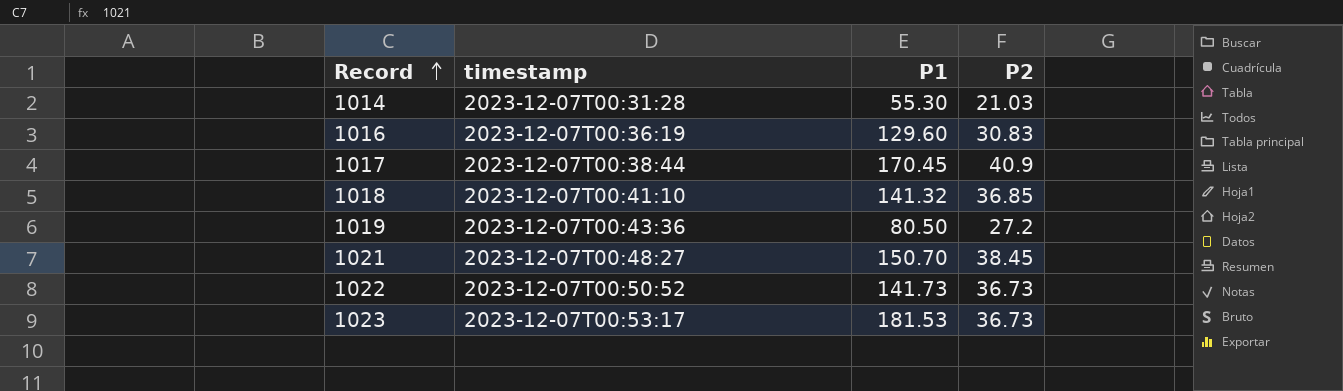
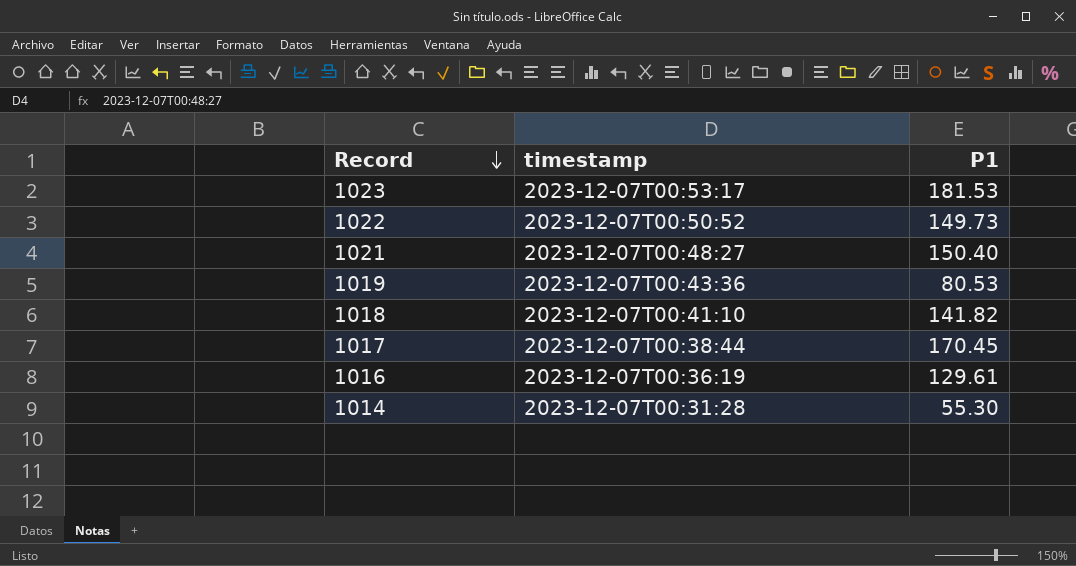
row order: Record ascending -> Record descending
column P2 | position: 4 -> none
1022 | P1: 141.73 -> 149.73
1021 | P1: 150.70 -> 150.40
1019 | P1: 80.50 -> 80.53
1018 | P1: 141.32 -> 141.82
1016 | P1: 129.60 -> 129.61

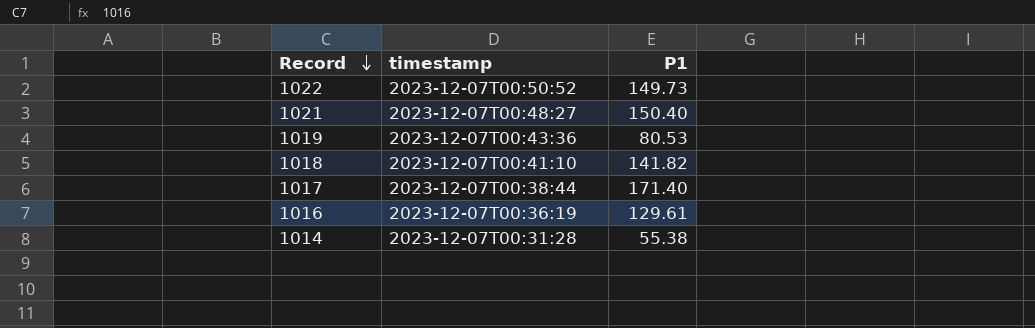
row 1023: 2023-12-07T00:53:17 | 181.53 -> none
1017 | P1: 170.45 -> 171.40
1014 | P1: 55.30 -> 55.38

